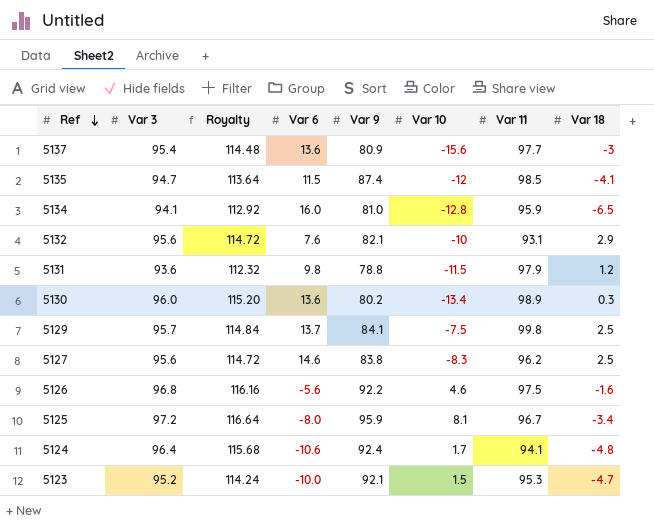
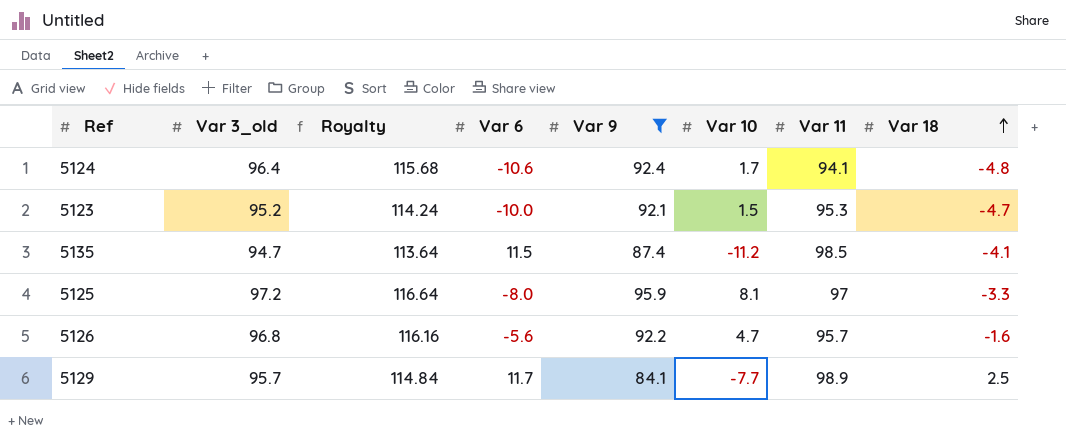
filter: none -> Var 9 >= 84.1
row order: Ref descending -> Var 18 ascending
column name: Var 3 -> Var 3_old
5135 | Var 10: -12 -> -11.2
5125 | Var 11: 96.7 -> 97
5125 | Var 18: -3.4 -> -3.3
5126 | Var 10: 4.6 -> 4.7
5126 | Var 11: 97.5 -> 95.7
5129 | Var 6: 13.7 -> 11.7
5129 | Var 10: -7.5 -> -7.7
5129 | Var 11: 99.8 -> 98.9

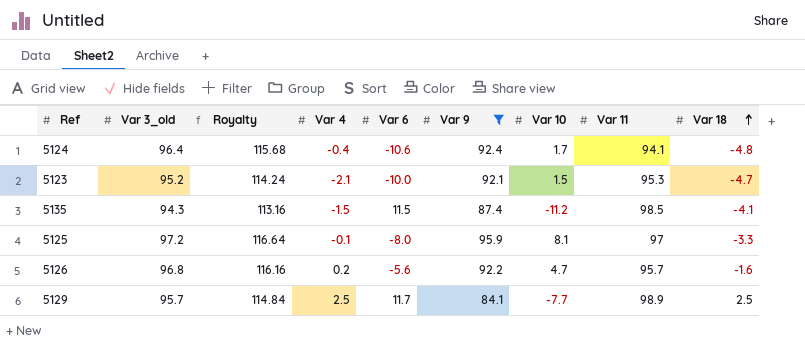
column Var 4 | position: none -> 4
5135 | Var 3_old: 94.7 -> 94.3
5135 | Royalty: 113.64 -> 113.16

